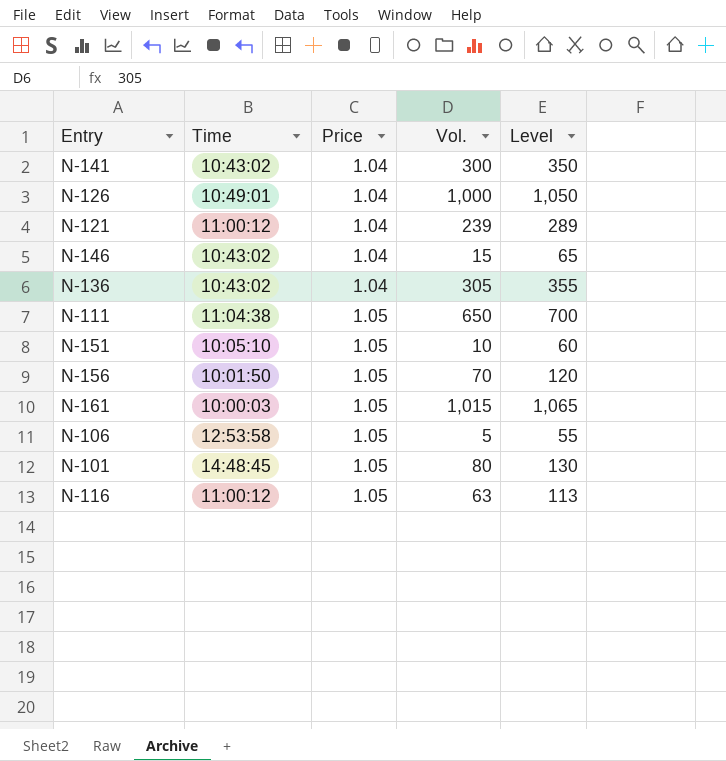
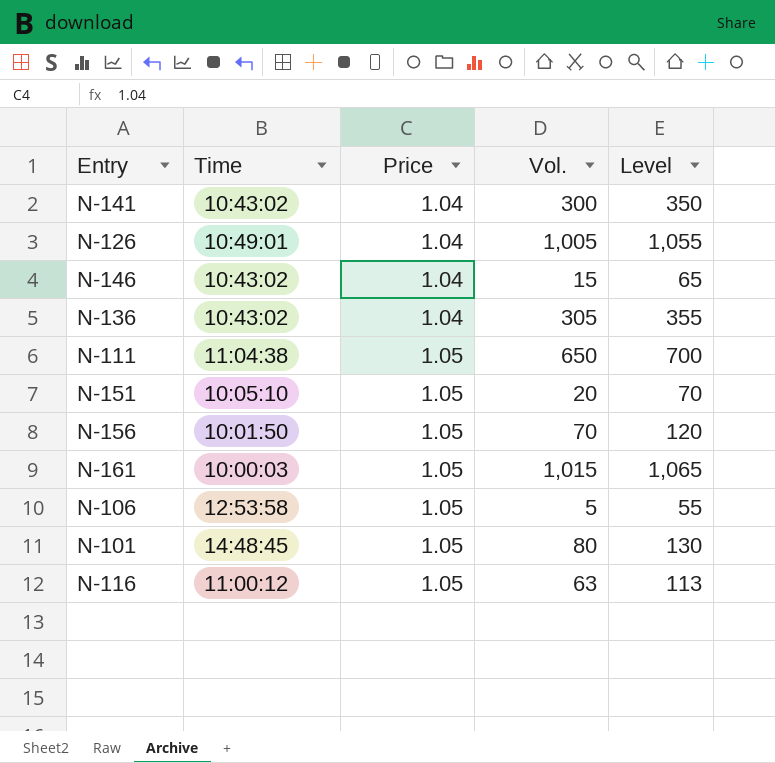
row N-121: 11:00:12 | 1.04 | 239 | 289 -> none
N-126 | Vol.: 1,000 -> 1,005
N-126 | Level: 1,050 -> 1,055
N-151 | Vol.: 10 -> 20
N-151 | Level: 60 -> 70

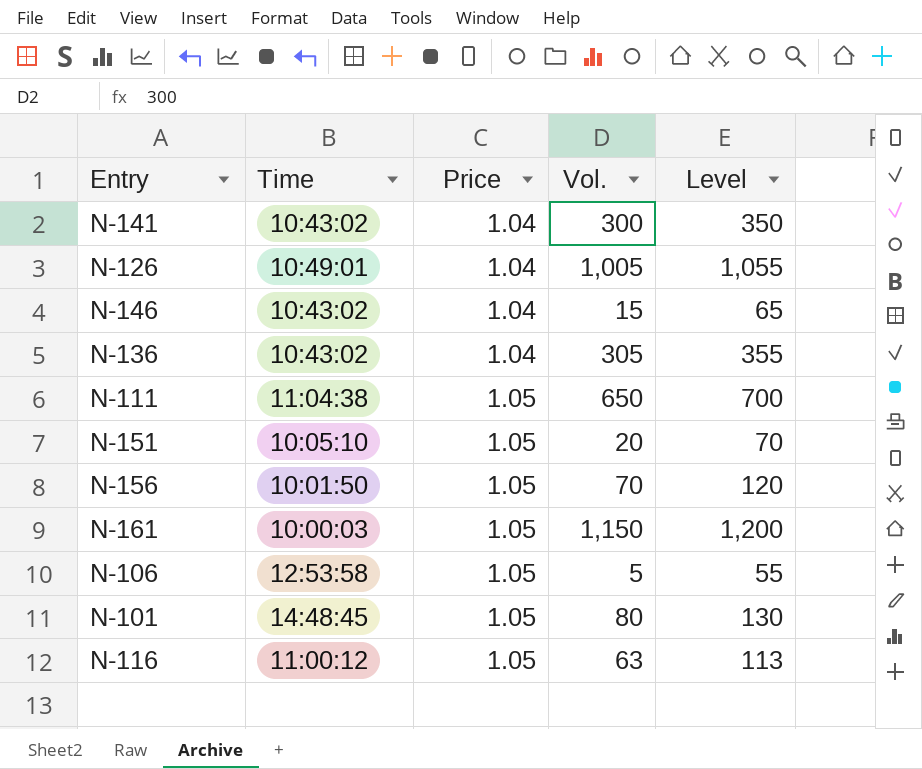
N-161 | Vol.: 1,015 -> 1,150
N-161 | Level: 1,065 -> 1,200

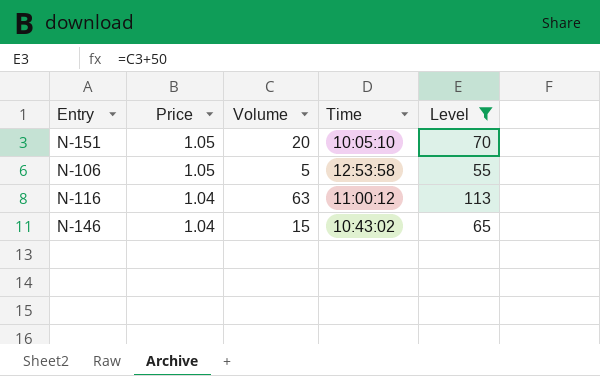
filter: none -> Level <= 113
row order: Price ascending -> Price descending
column name: Vol. -> Volume
column Time | position: 2 -> 4
N-116 | Price: 1.05 -> 1.04

